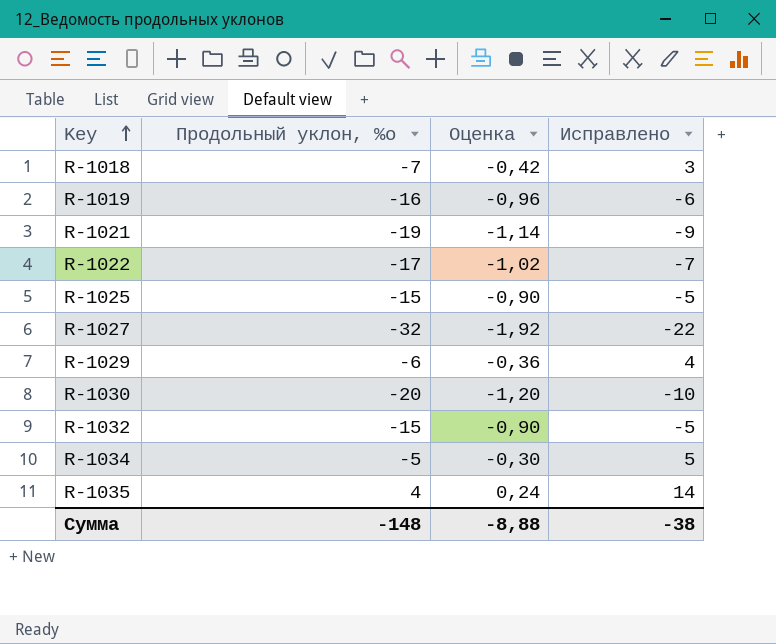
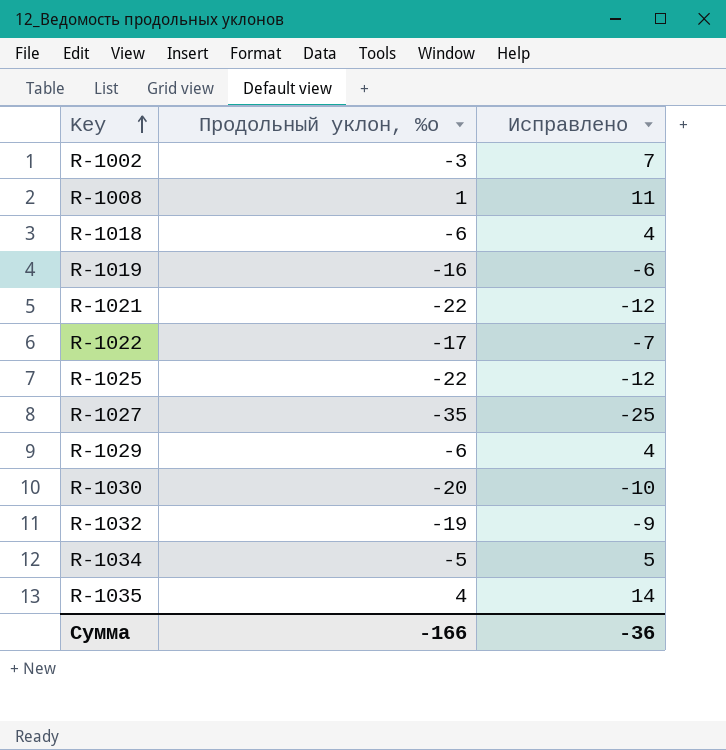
column Оценка | formula: [Продольный уклон, %о] * 0,06 -> none
row R-1002: none -> -3 | 7
row R-1008: none -> 1 | 11
R-1018 | Продольный уклон, %о: -7 -> -6
R-1018 | Исправлено: 3 -> 4
R-1021 | Продольный уклон, %о: -19 -> -22
R-1021 | Исправлено: -9 -> -12
R-1025 | Продольный уклон, %о: -15 -> -22
R-1025 | Исправлено: -5 -> -12
R-1027 | Продольный уклон, %о: -32 -> -35
R-1027 | Исправлено: -22 -> -25
R-1032 | Продольный уклон, %о: -15 -> -19
R-1032 | Исправлено: -5 -> -9
Сумма | Продольный уклон, %о: -148 -> -166
Сумма | Исправлено: -38 -> -36

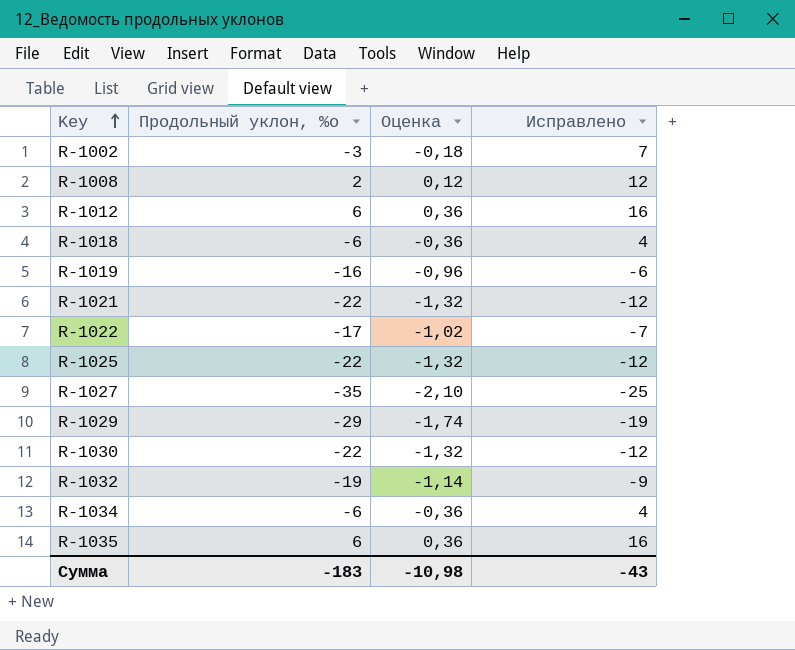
column Оценка | formula: none -> [Продольный уклон, %о] * 0,06
R-1008 | Продольный уклон, %о: 1 -> 2
R-1008 | Исправлено: 11 -> 12
row R-1012: none -> 6 | 0,36 | 16
R-1029 | Продольный уклон, %о: -6 -> -29
R-1029 | Исправлено: 4 -> -19
R-1030 | Продольный уклон, %о: -20 -> -22
R-1030 | Исправлено: -10 -> -12
R-1034 | Продольный уклон, %о: -5 -> -6
R-1034 | Исправлено: 5 -> 4
R-1035 | Продольный уклон, %о: 4 -> 6
R-1035 | Исправлено: 14 -> 16
Сумма | Продольный уклон, %о: -166 -> -183
Сумма | Исправлено: -36 -> -43

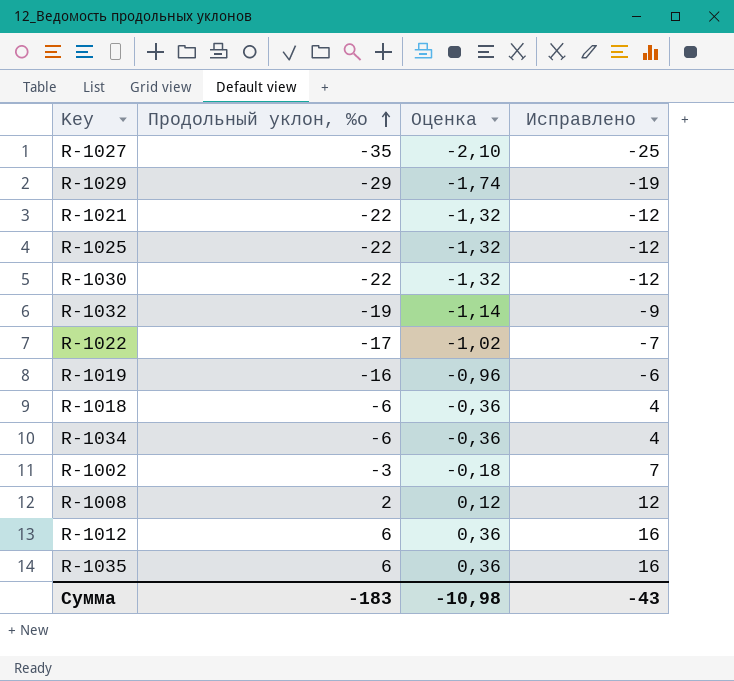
row order: Key ascending -> Продольный уклон, %о ascending

